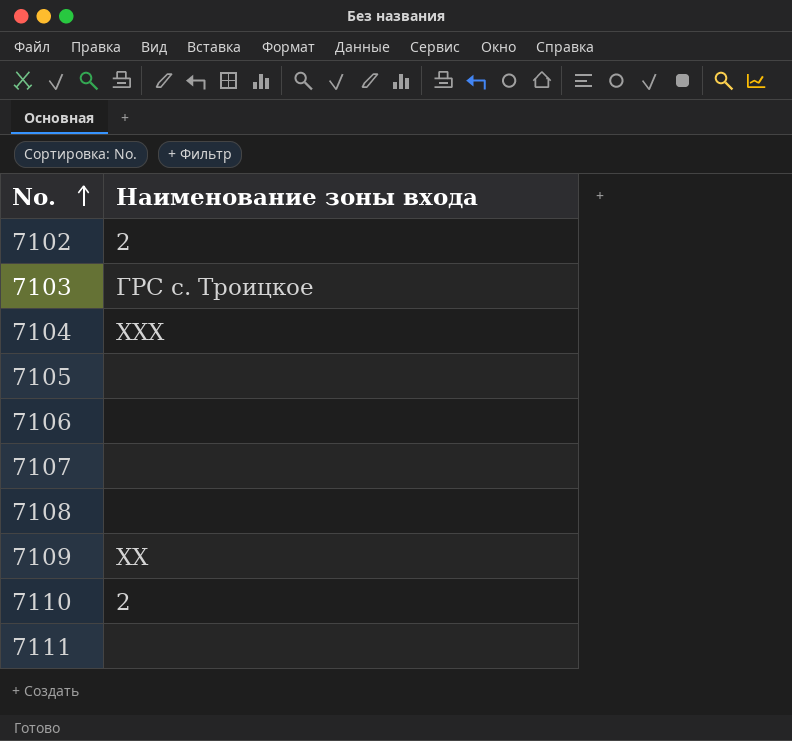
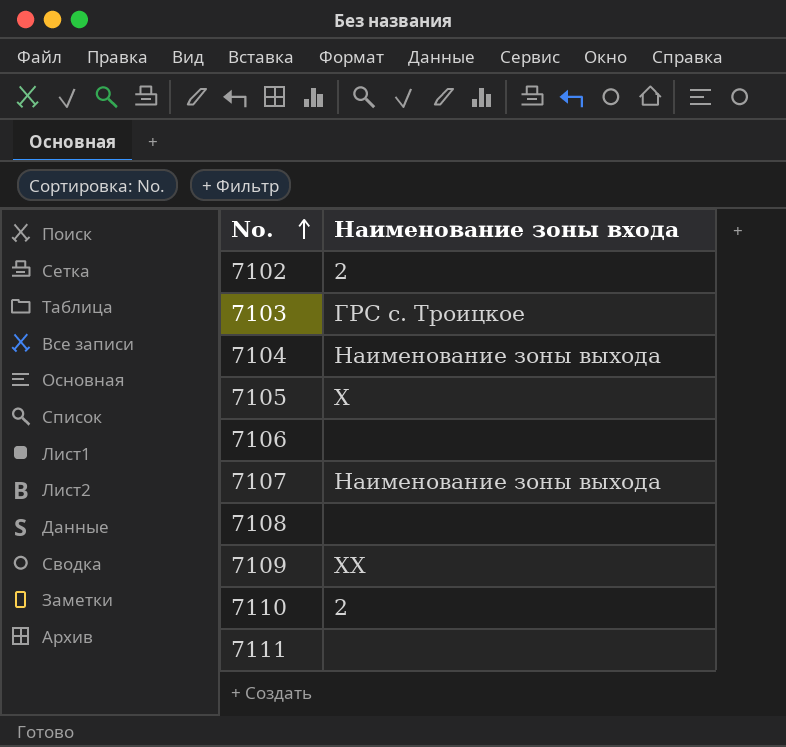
7104 | Наименование зоны входа: XXX -> Наименование зоны выхода
7105 | Наименование зоны входа: none -> X
7107 | Наименование зоны входа: none -> Наименование зоны выхода

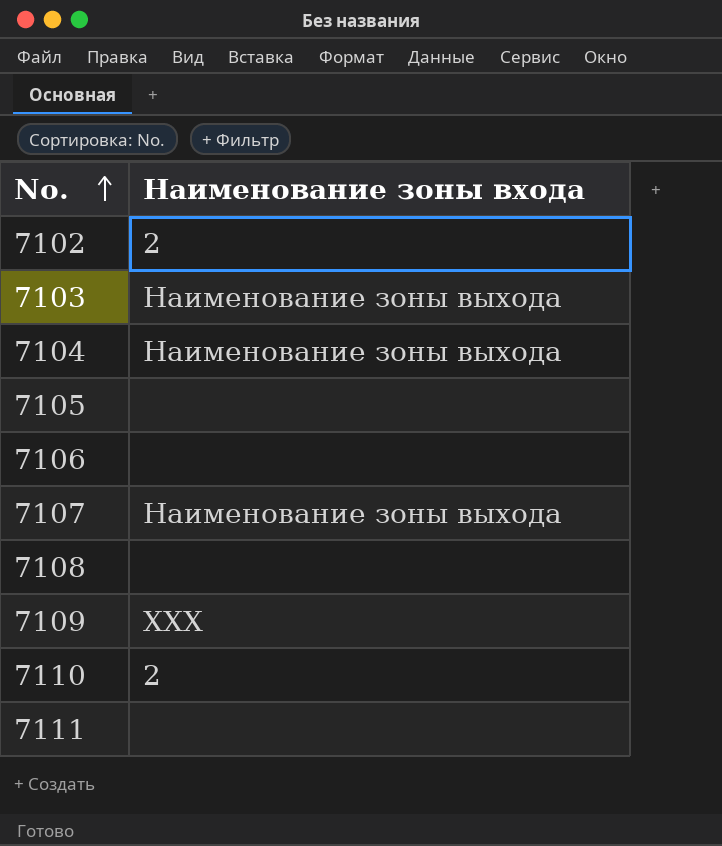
7103 | Наименование зоны входа: ГРС с. Троицкое -> Наименование зоны выхода
7105 | Наименование зоны входа: X -> none
7109 | Наименование зоны входа: XX -> XXX

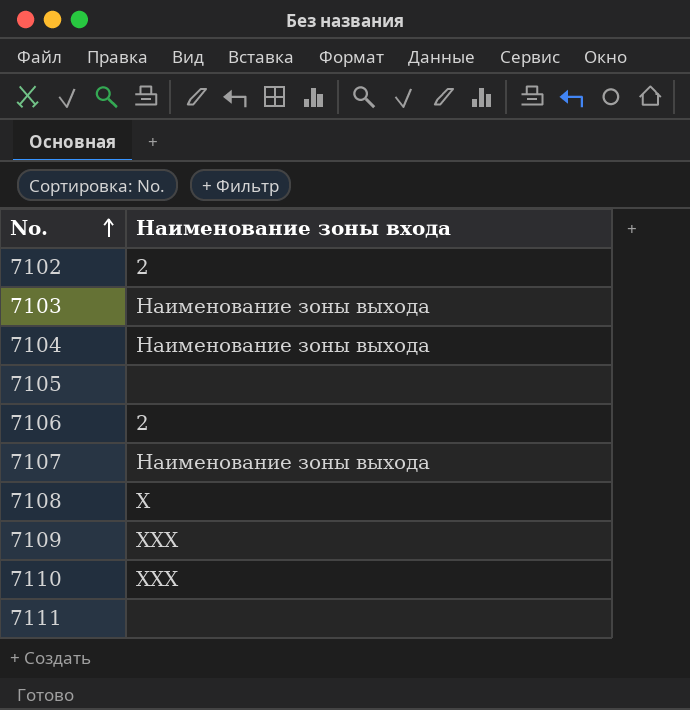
7106 | Наименование зоны входа: none -> 2
7108 | Наименование зоны входа: none -> X
7110 | Наименование зоны входа: 2 -> XXX

